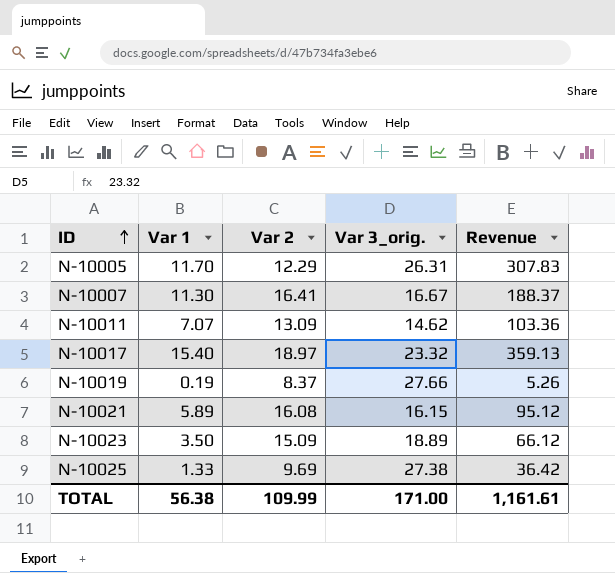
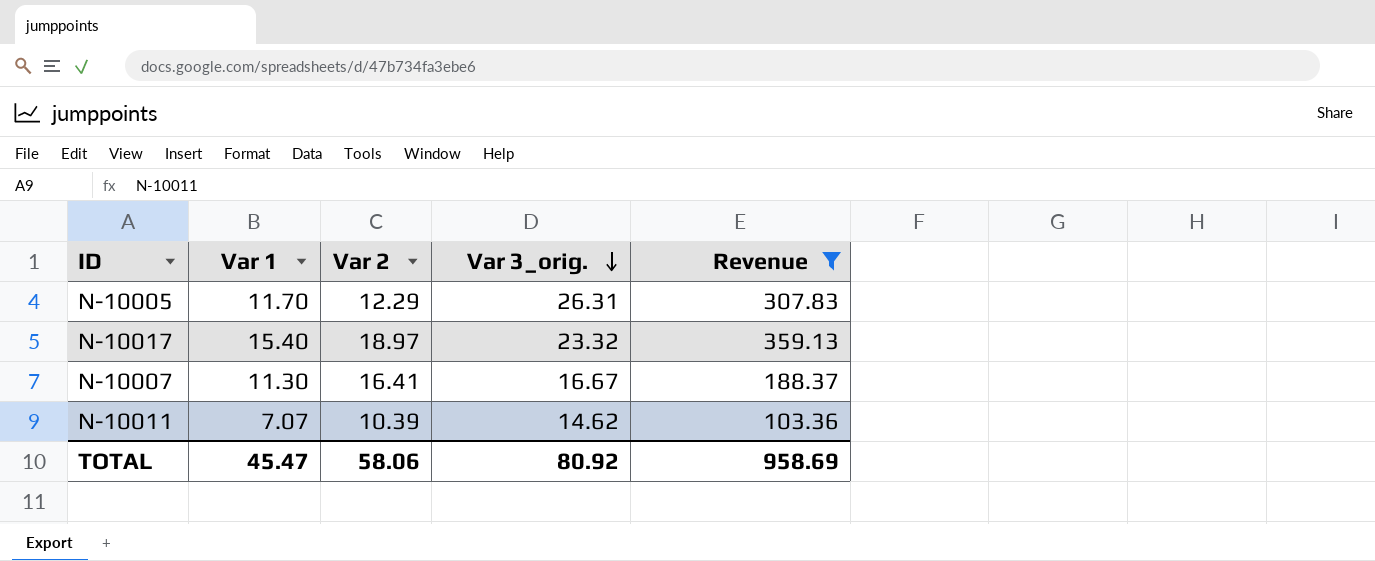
filter: none -> Revenue >= 103.36
row order: ID ascending -> Var 3_orig. descending
N-10011 | Var 2: 13.09 -> 10.39
TOTAL | Var 1: 56.38 -> 45.47
TOTAL | Var 2: 109.99 -> 58.06
TOTAL | Var 3_orig.: 171.00 -> 80.92
TOTAL | Revenue: 1,161.61 -> 958.69

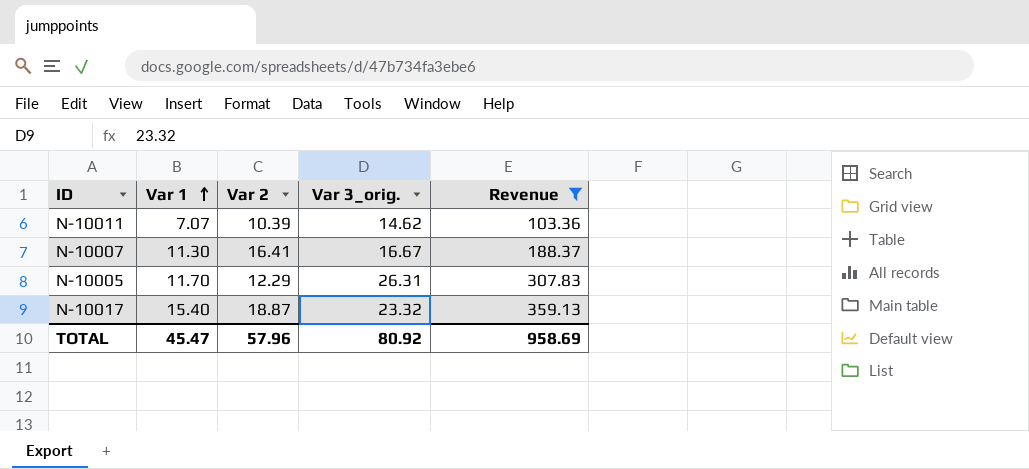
row order: Var 3_orig. descending -> Var 1 ascending
N-10017 | Var 2: 18.97 -> 18.87
TOTAL | Var 2: 58.06 -> 57.96

